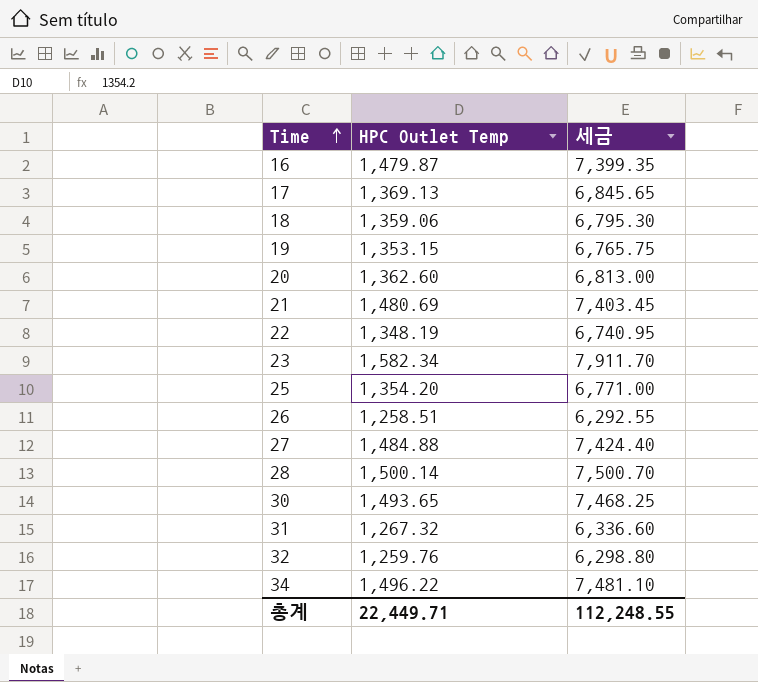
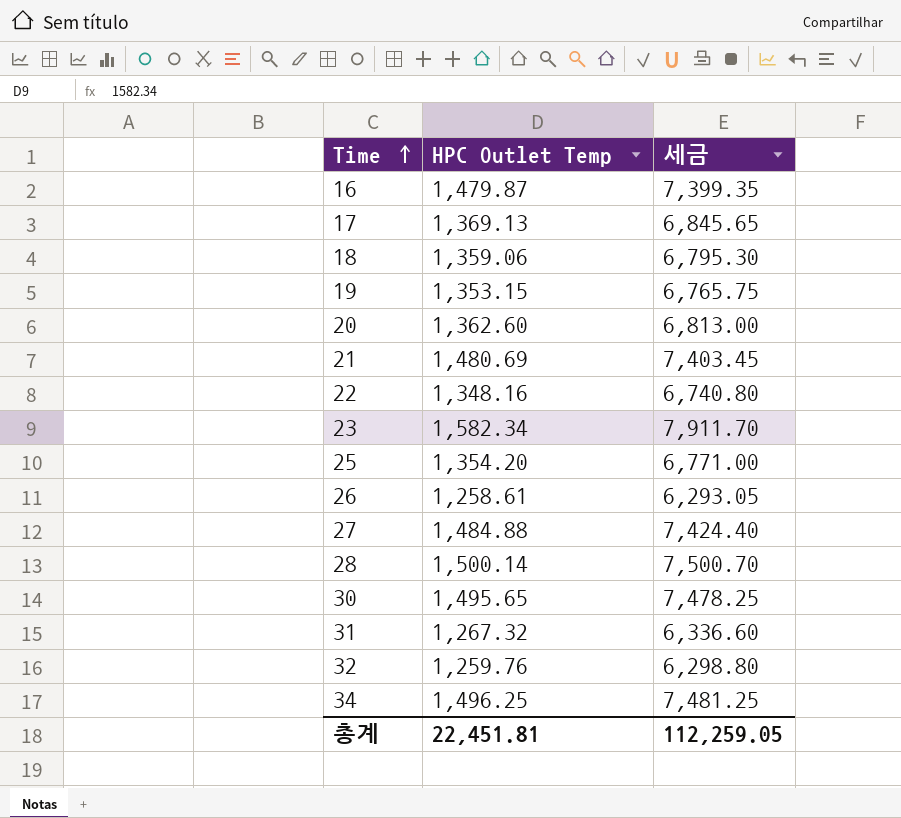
22 | HPC Outlet Temp: 1,348.19 -> 1,348.16
22 | 세금: 6,740.95 -> 6,740.80
26 | HPC Outlet Temp: 1,258.51 -> 1,258.61
26 | 세금: 6,292.55 -> 6,293.05
30 | HPC Outlet Temp: 1,493.65 -> 1,495.65
30 | 세금: 7,468.25 -> 7,478.25
34 | HPC Outlet Temp: 1,496.22 -> 1,496.25
34 | 세금: 7,481.10 -> 7,481.25
총계 | HPC Outlet Temp: 22,449.71 -> 22,451.81
총계 | 세금: 112,248.55 -> 112,259.05

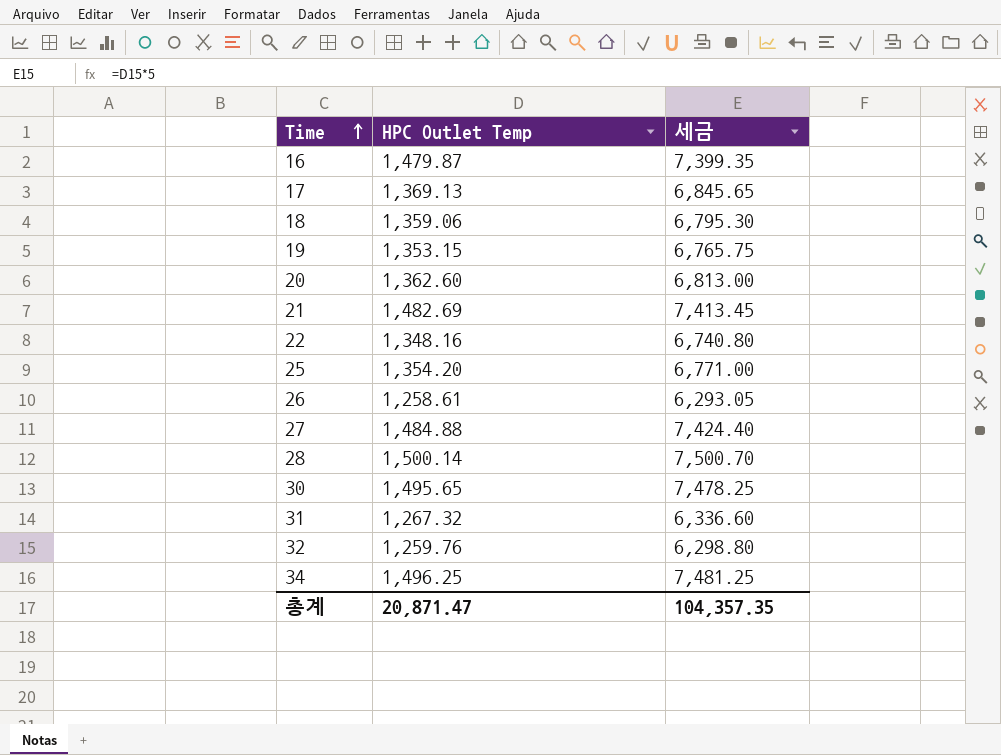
row 23: 1,582.34 | 7,911.70 -> none
21 | HPC Outlet Temp: 1,480.69 -> 1,482.69
21 | 세금: 7,403.45 -> 7,413.45
총계 | HPC Outlet Temp: 22,451.81 -> 20,871.47
총계 | 세금: 112,259.05 -> 104,357.35

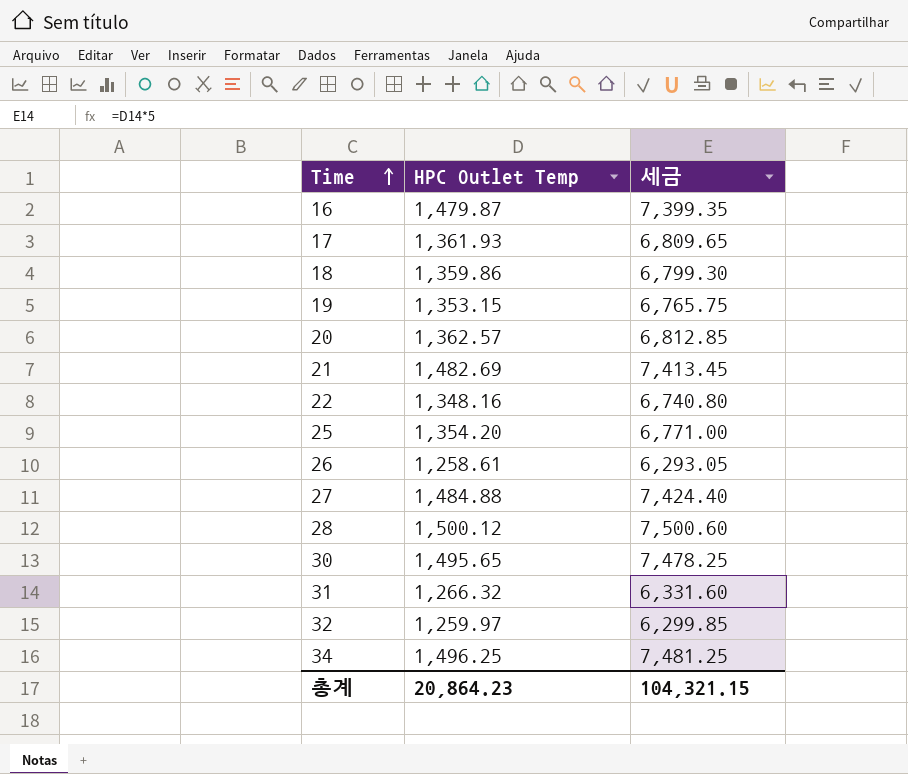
17 | HPC Outlet Temp: 1,369.13 -> 1,361.93
17 | 세금: 6,845.65 -> 6,809.65
18 | HPC Outlet Temp: 1,359.06 -> 1,359.86
18 | 세금: 6,795.30 -> 6,799.30
20 | HPC Outlet Temp: 1,362.60 -> 1,362.57
20 | 세금: 6,813.00 -> 6,812.85
28 | HPC Outlet Temp: 1,500.14 -> 1,500.12
28 | 세금: 7,500.70 -> 7,500.60
31 | HPC Outlet Temp: 1,267.32 -> 1,266.32
31 | 세금: 6,336.60 -> 6,331.60
32 | HPC Outlet Temp: 1,259.76 -> 1,259.97
32 | 세금: 6,298.80 -> 6,299.85
총계 | HPC Outlet Temp: 20,871.47 -> 20,864.23
총계 | 세금: 104,357.35 -> 104,321.15

